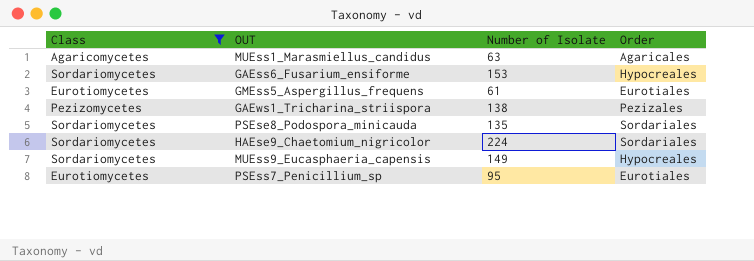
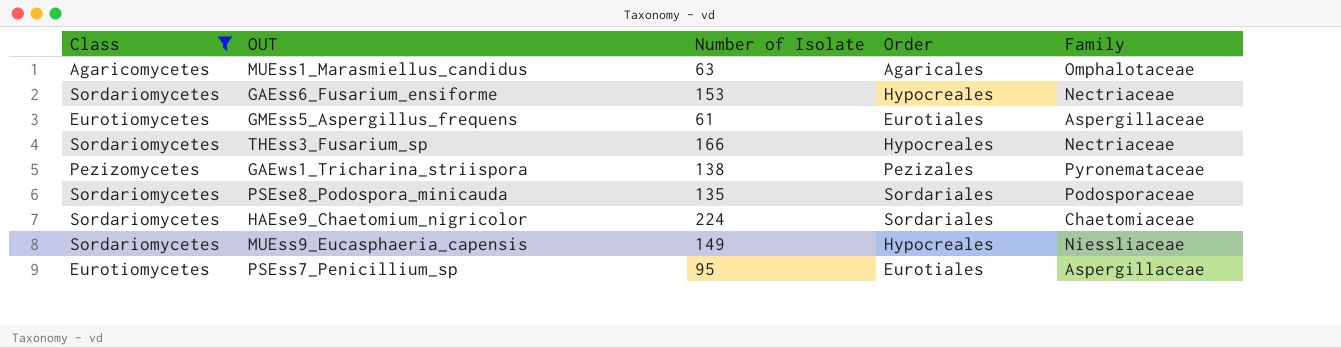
column Family | position: none -> 5
row THEss3_Fusarium_sp: none -> Sordariomycetes | 166 | Hypocreales | Nectriaceae

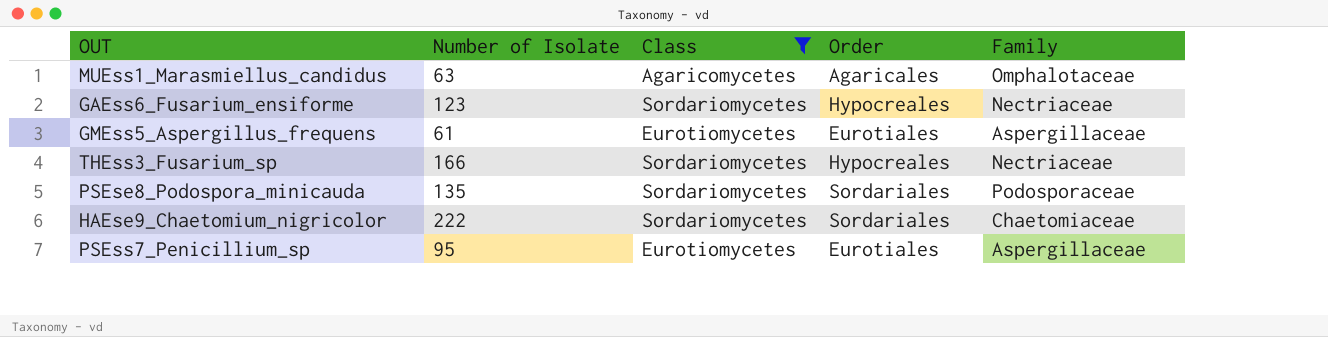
column Class | position: 1 -> 3
row GAEws1_Tricharina_striispora: Pezizomycetes | 138 | Pezizales | Pyronemataceae -> none
row MUEss9_Eucasphaeria_capensis: Sordariomycetes | 149 | Hypocreales | Niessliaceae -> none
GAEss6_Fusarium_ensiforme | Number of Isolate: 153 -> 123
HAEse9_Chaetomium_nigricolor | Number of Isolate: 224 -> 222

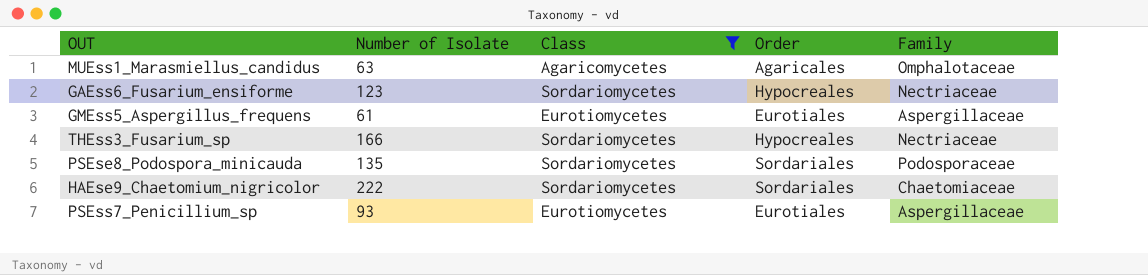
PSEss7_Penicillium_sp | Number of Isolate: 95 -> 93

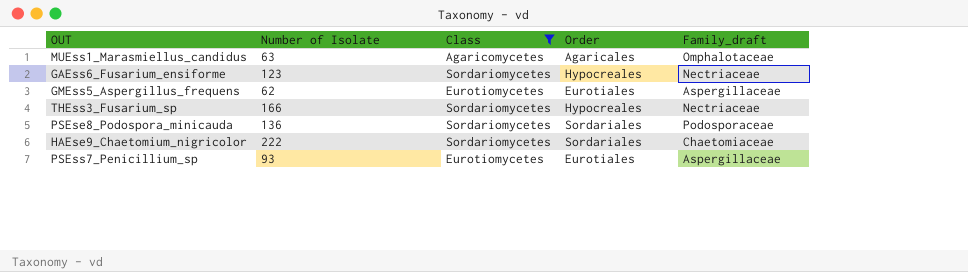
column name: Family -> Family_draft
GMEss5_Aspergillus_frequens | Number of Isolate: 61 -> 62
PSEse8_Podospora_minicauda | Number of Isolate: 135 -> 136

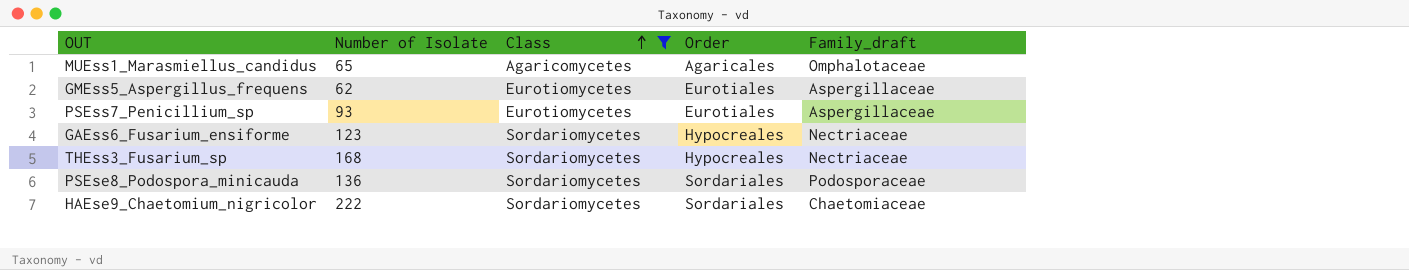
row order: none -> Class ascending
MUEss1_Marasmiellus_candidus | Number of Isolate: 63 -> 65
THEss3_Fusarium_sp | Number of Isolate: 166 -> 168

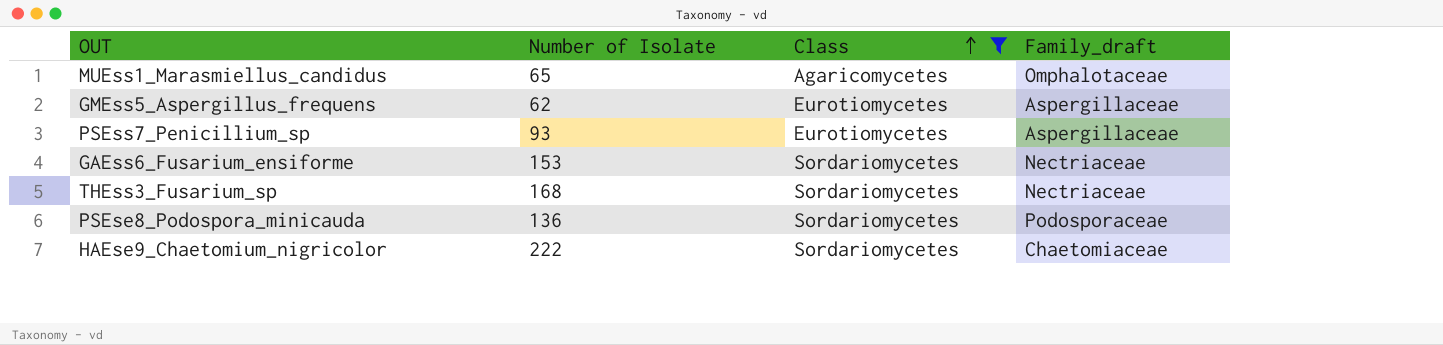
column Order | position: 4 -> none
GAEss6_Fusarium_ensiforme | Number of Isolate: 123 -> 153

